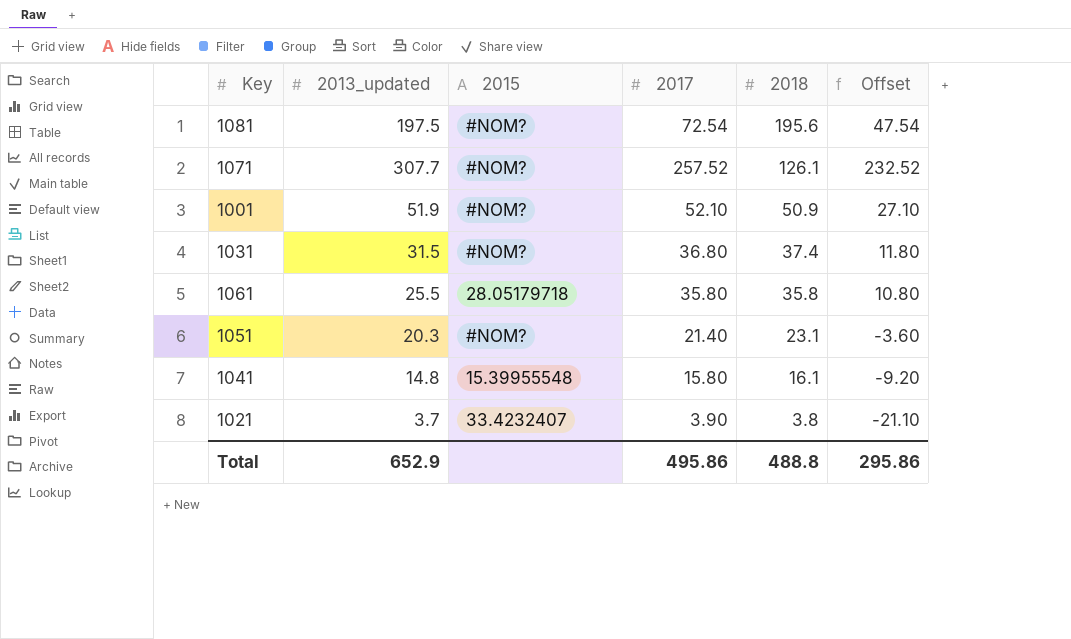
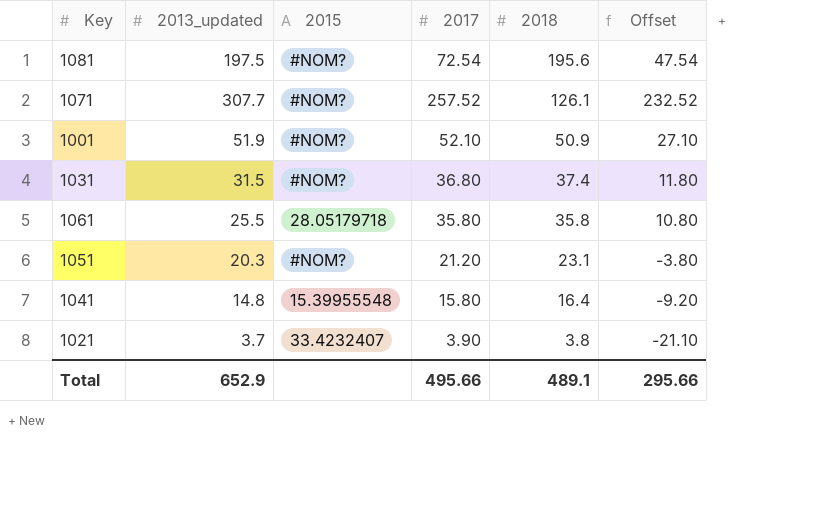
1051 | 2017: 21.40 -> 21.20
1051 | Offset: -3.60 -> -3.80
1041 | 2018: 16.1 -> 16.4
Total | 2017: 495.86 -> 495.66
Total | 2018: 488.8 -> 489.1
Total | Offset: 295.86 -> 295.66

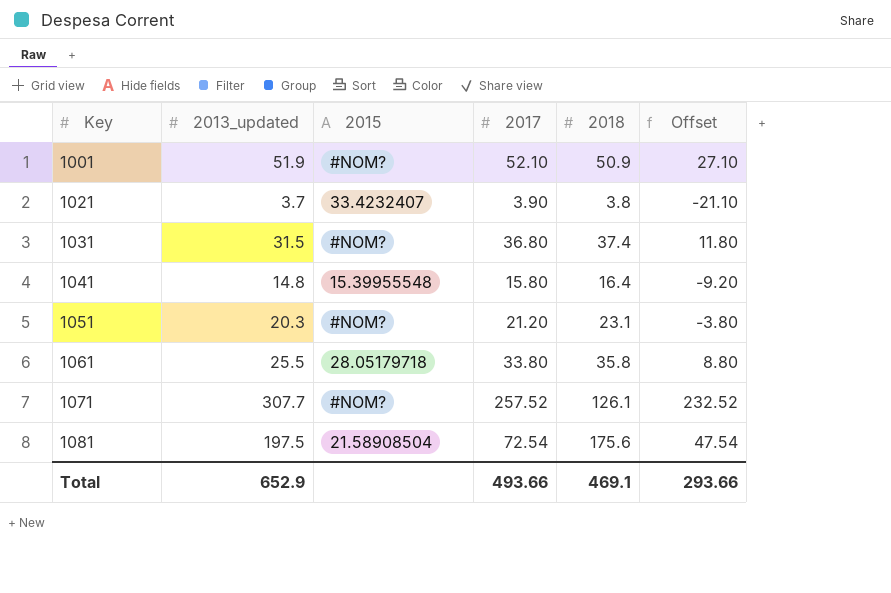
row order: 2018 descending -> Key ascending
1061 | 2017: 35.80 -> 33.80
1061 | Offset: 10.80 -> 8.80
1081 | 2015: #NOM? -> 21.58908504
1081 | 2018: 195.6 -> 175.6
Total | 2017: 495.66 -> 493.66
Total | 2018: 489.1 -> 469.1
Total | Offset: 295.66 -> 293.66

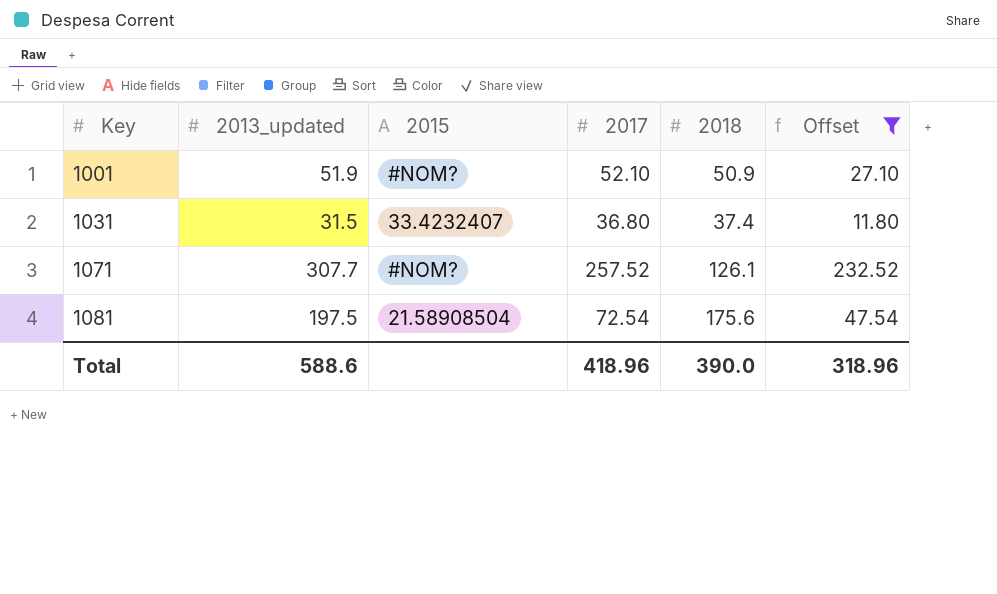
filter: none -> Offset >= 11.80
1031 | 2015: #NOM? -> 33.4232407
Total | 2013_updated: 652.9 -> 588.6
Total | 2017: 493.66 -> 418.96
Total | 2018: 469.1 -> 390.0
Total | Offset: 293.66 -> 318.96

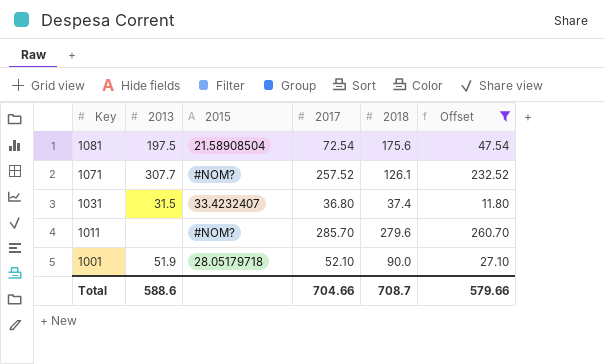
row order: Key ascending -> Key descending
column name: 2013_updated -> 2013
row 1011: none -> none | #NOM? | 285.70 | 279.6 | 260.70
1001 | 2015: #NOM? -> 28.05179718
1001 | 2018: 50.9 -> 90.0
Total | 2017: 418.96 -> 704.66
Total | 2018: 390.0 -> 708.7
Total | Offset: 318.96 -> 579.66

